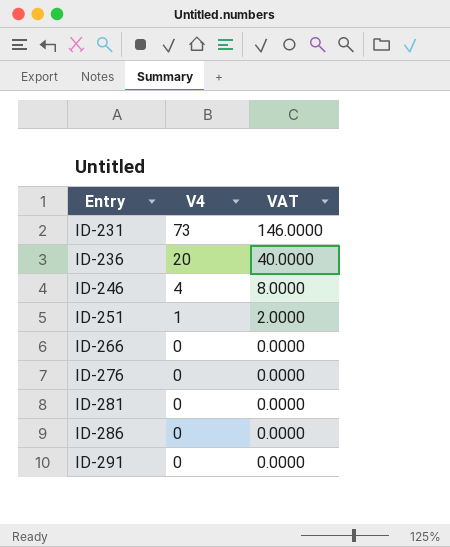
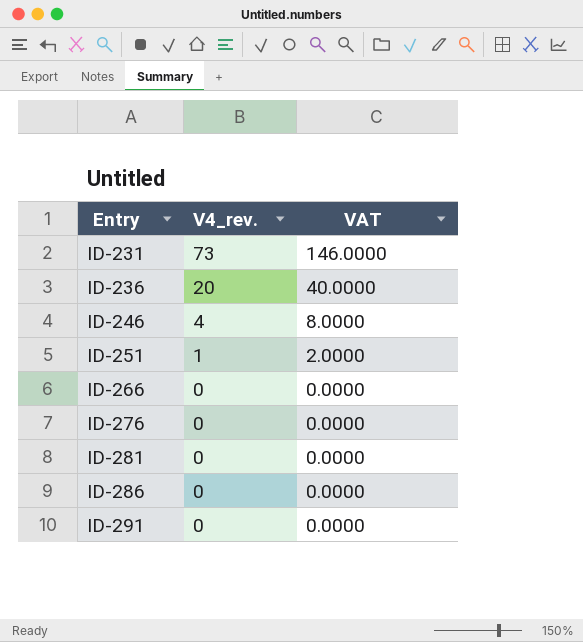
column name: V4 -> V4_rev.

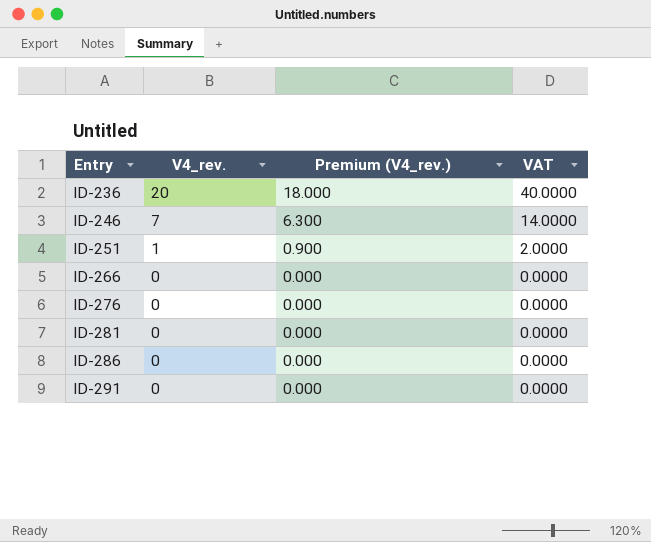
column Premium (V4_rev.) | formula: none -> [V4_rev.] * 0.9
row ID-231: 73 | 146.0000 -> none
ID-246 | V4_rev.: 4 -> 7
ID-246 | VAT: 8.0000 -> 14.0000

